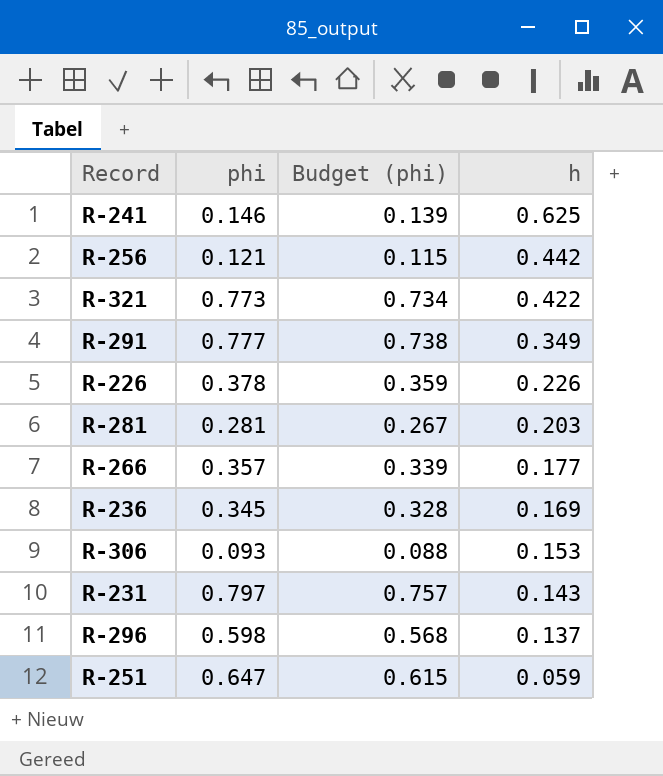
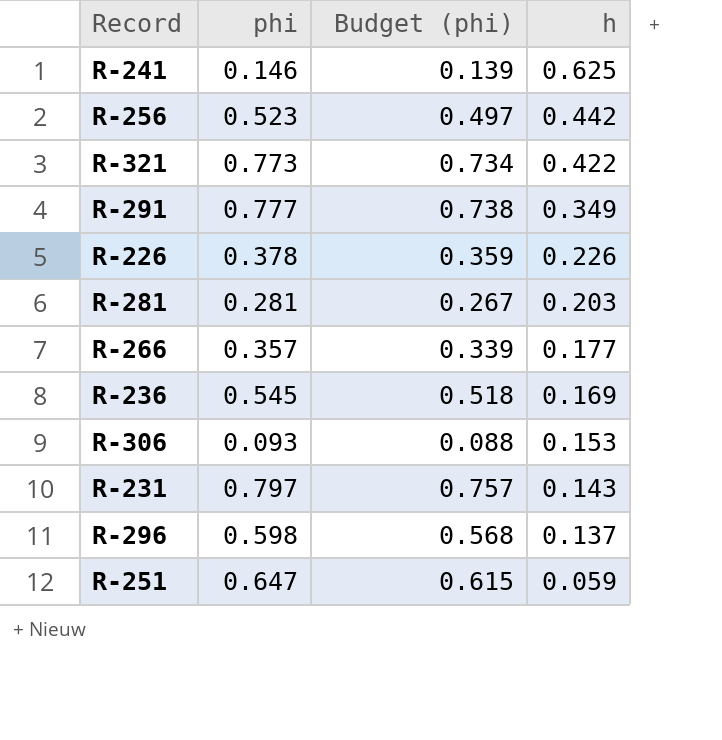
R-256 | phi: 0.121 -> 0.523
R-256 | Budget (phi): 0.115 -> 0.497
R-236 | phi: 0.345 -> 0.545
R-236 | Budget (phi): 0.328 -> 0.518

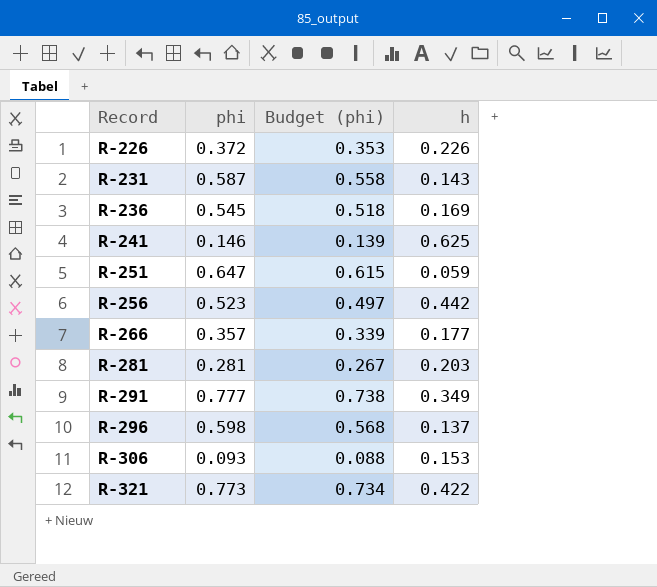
row order: h descending -> Record ascending
R-226 | phi: 0.378 -> 0.372
R-226 | Budget (phi): 0.359 -> 0.353
R-231 | phi: 0.797 -> 0.587
R-231 | Budget (phi): 0.757 -> 0.558

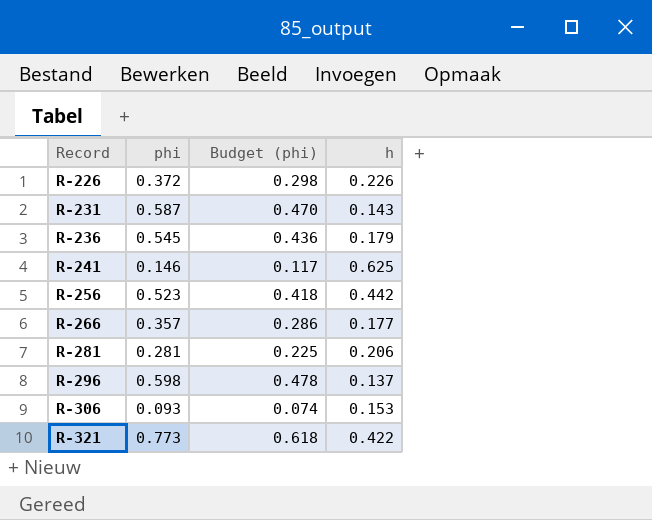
column Budget (phi) | formula: [phi] * 0.95 -> [phi] * 0.8
row R-251: 0.647 | 0.615 | 0.059 -> none
row R-291: 0.777 | 0.738 | 0.349 -> none
R-236 | h: 0.169 -> 0.179
R-281 | h: 0.203 -> 0.206

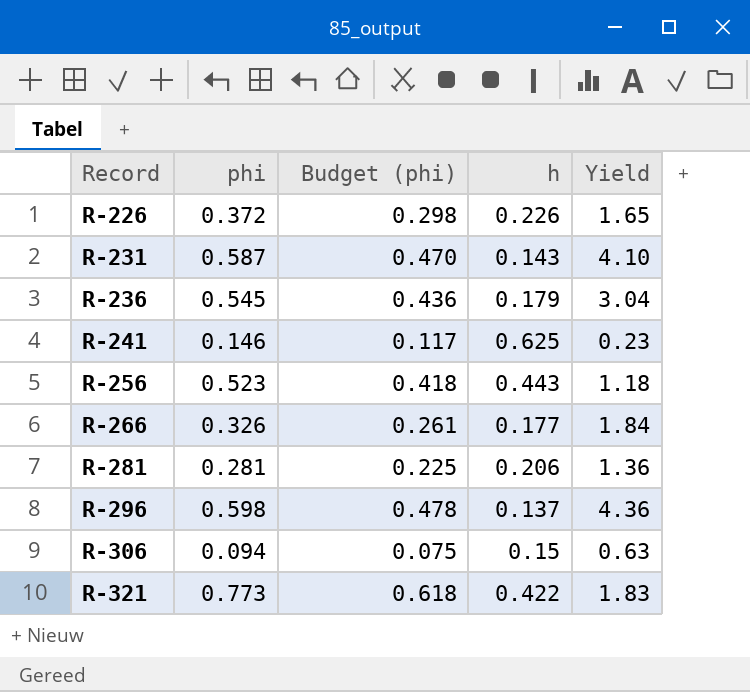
column Yield | formula: none -> [phi] / [h]
R-256 | h: 0.442 -> 0.443
R-266 | phi: 0.357 -> 0.326
R-266 | Budget (phi): 0.286 -> 0.261
R-306 | phi: 0.093 -> 0.094
R-306 | Budget (phi): 0.074 -> 0.075
R-306 | h: 0.153 -> 0.15

